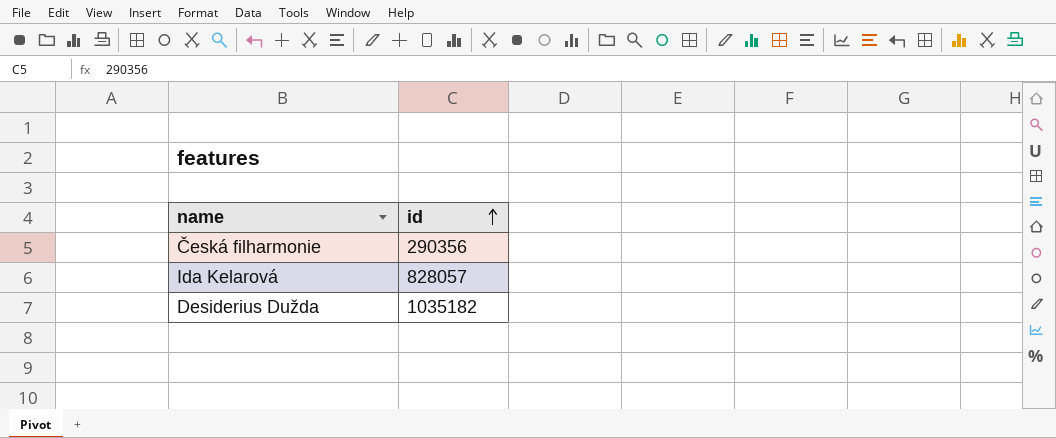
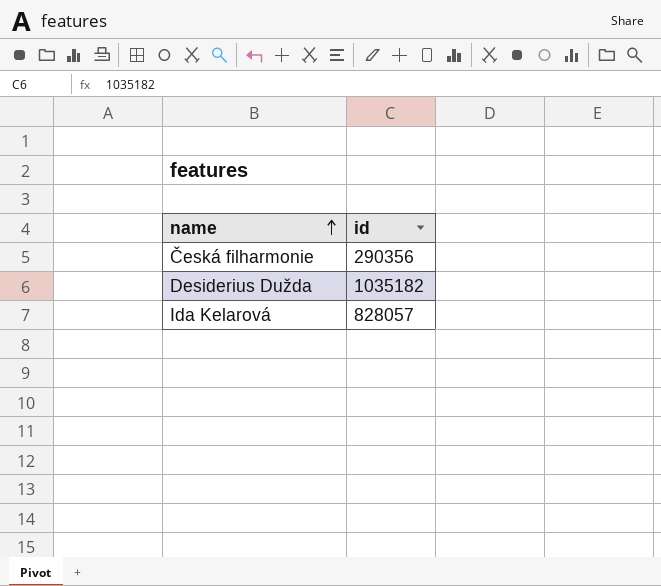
row order: id ascending -> name ascending

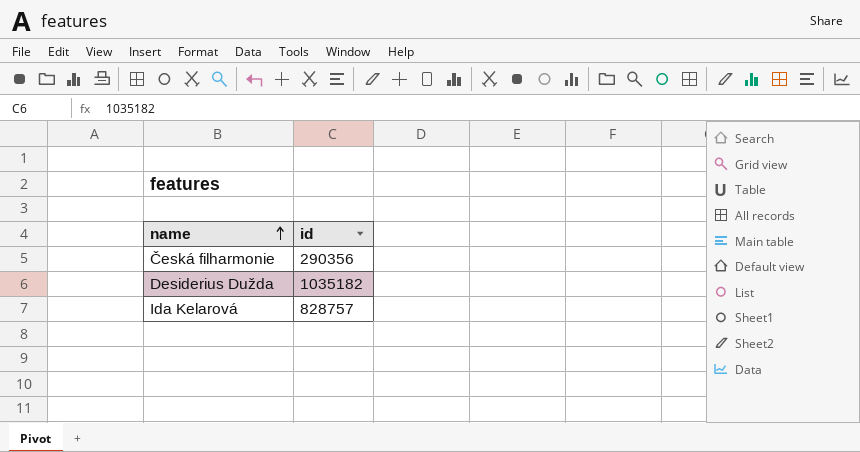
Ida Kelarová | id: 828057 -> 828757

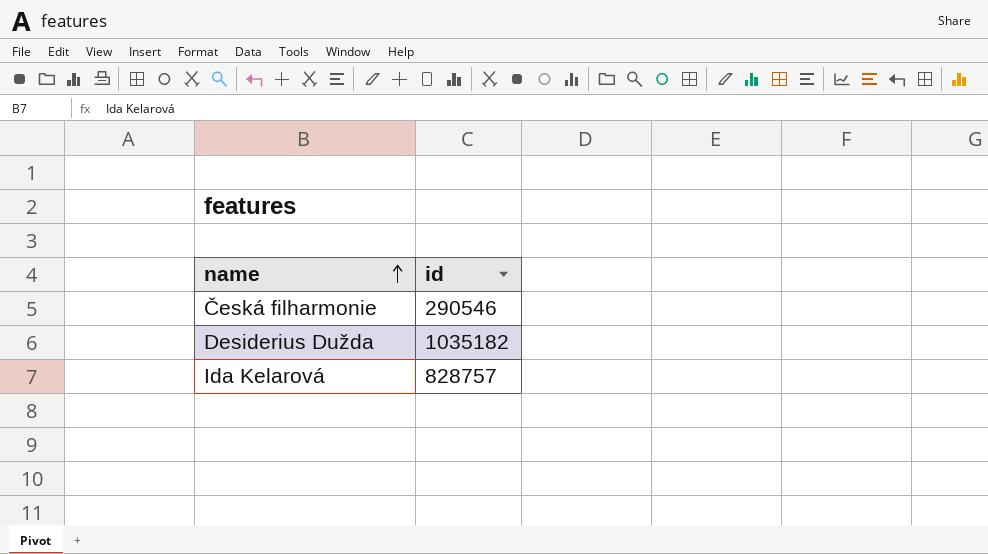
Česká filharmonie | id: 290356 -> 290546

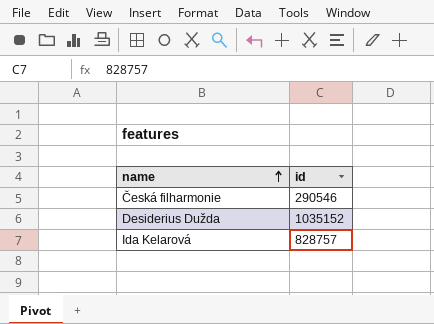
Desiderius Dužda | id: 1035182 -> 1035152

